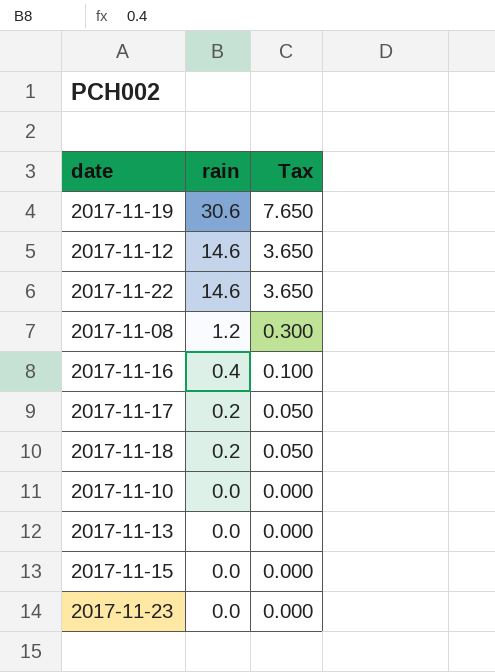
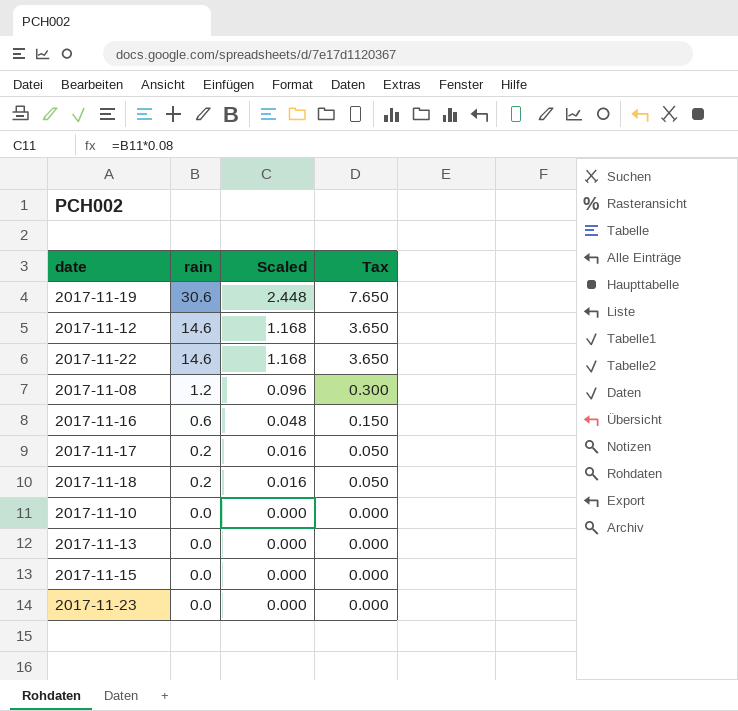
column Scaled | formula: none -> [rain] * 0.08
2017-11-16 | rain: 0.4 -> 0.6
2017-11-16 | Tax: 0.100 -> 0.150

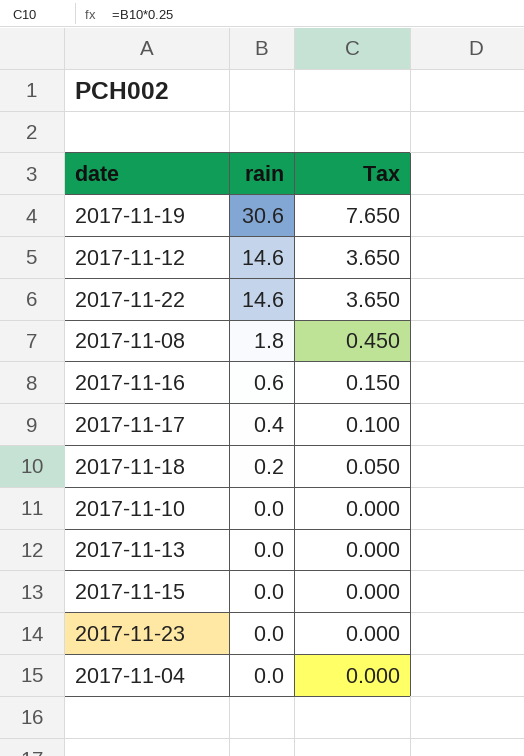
column Scaled | formula: [rain] * 0.08 -> none
2017-11-08 | rain: 1.2 -> 1.8
2017-11-08 | Tax: 0.300 -> 0.450
2017-11-17 | rain: 0.2 -> 0.4
2017-11-17 | Tax: 0.050 -> 0.100
row 2017-11-04: none -> 0.0 | 0.000

